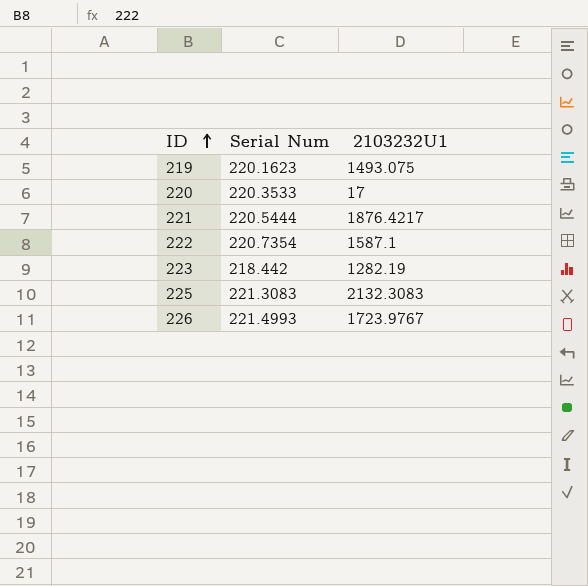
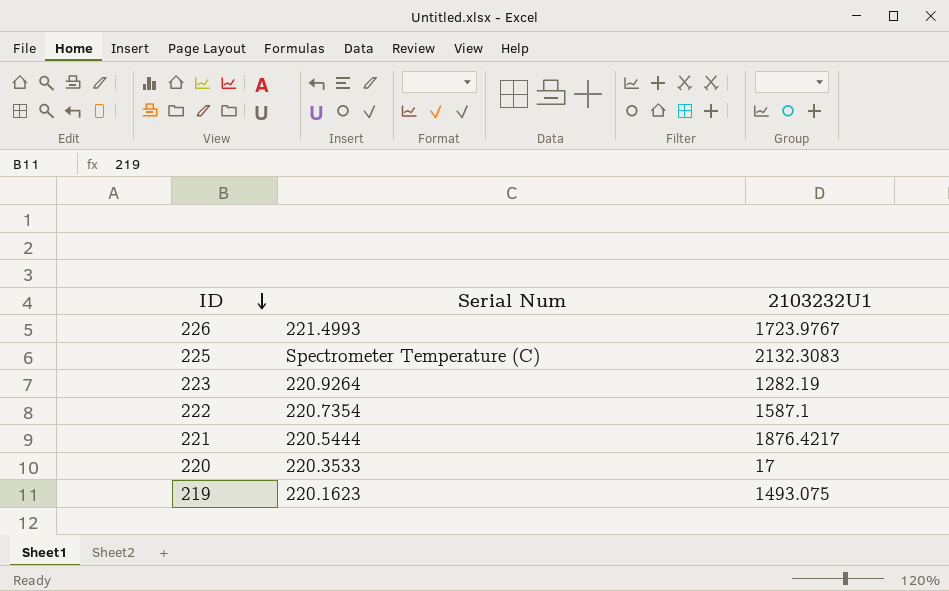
row order: ID ascending -> ID descending
225 | Serial Num: 221.3083 -> Spectrometer Temperature (C)
223 | Serial Num: 218.442 -> 220.9264

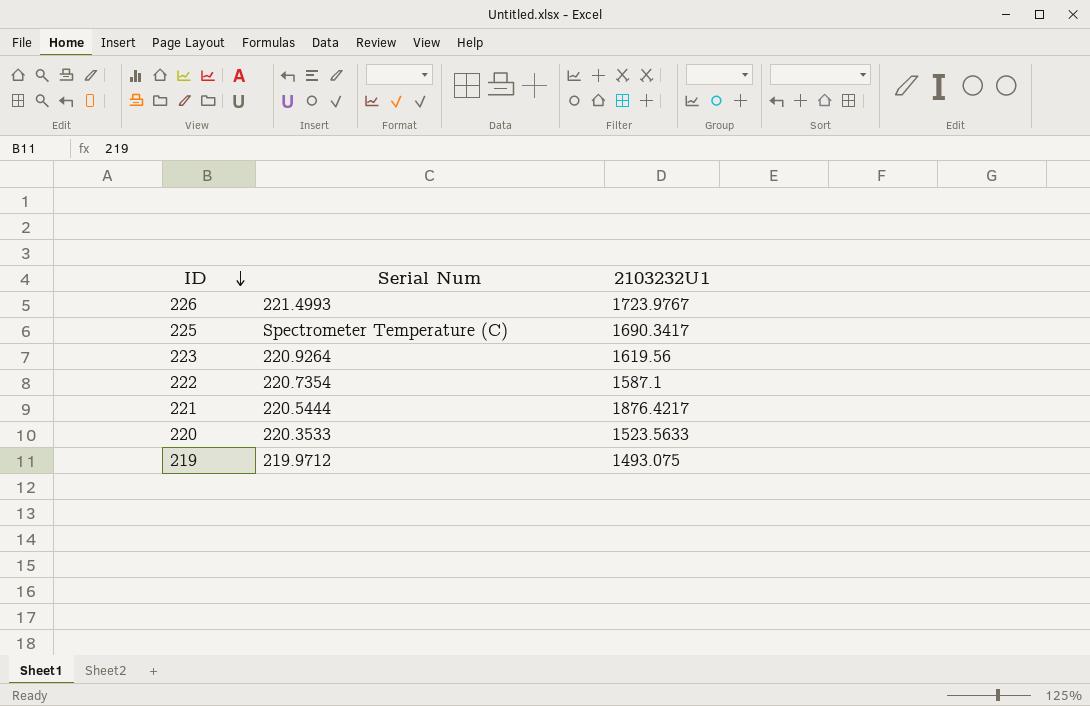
225 | 2103232U1: 2132.3083 -> 1690.3417
223 | 2103232U1: 1282.19 -> 1619.56
220 | 2103232U1: 17 -> 1523.5633
219 | Serial Num: 220.1623 -> 219.9712

